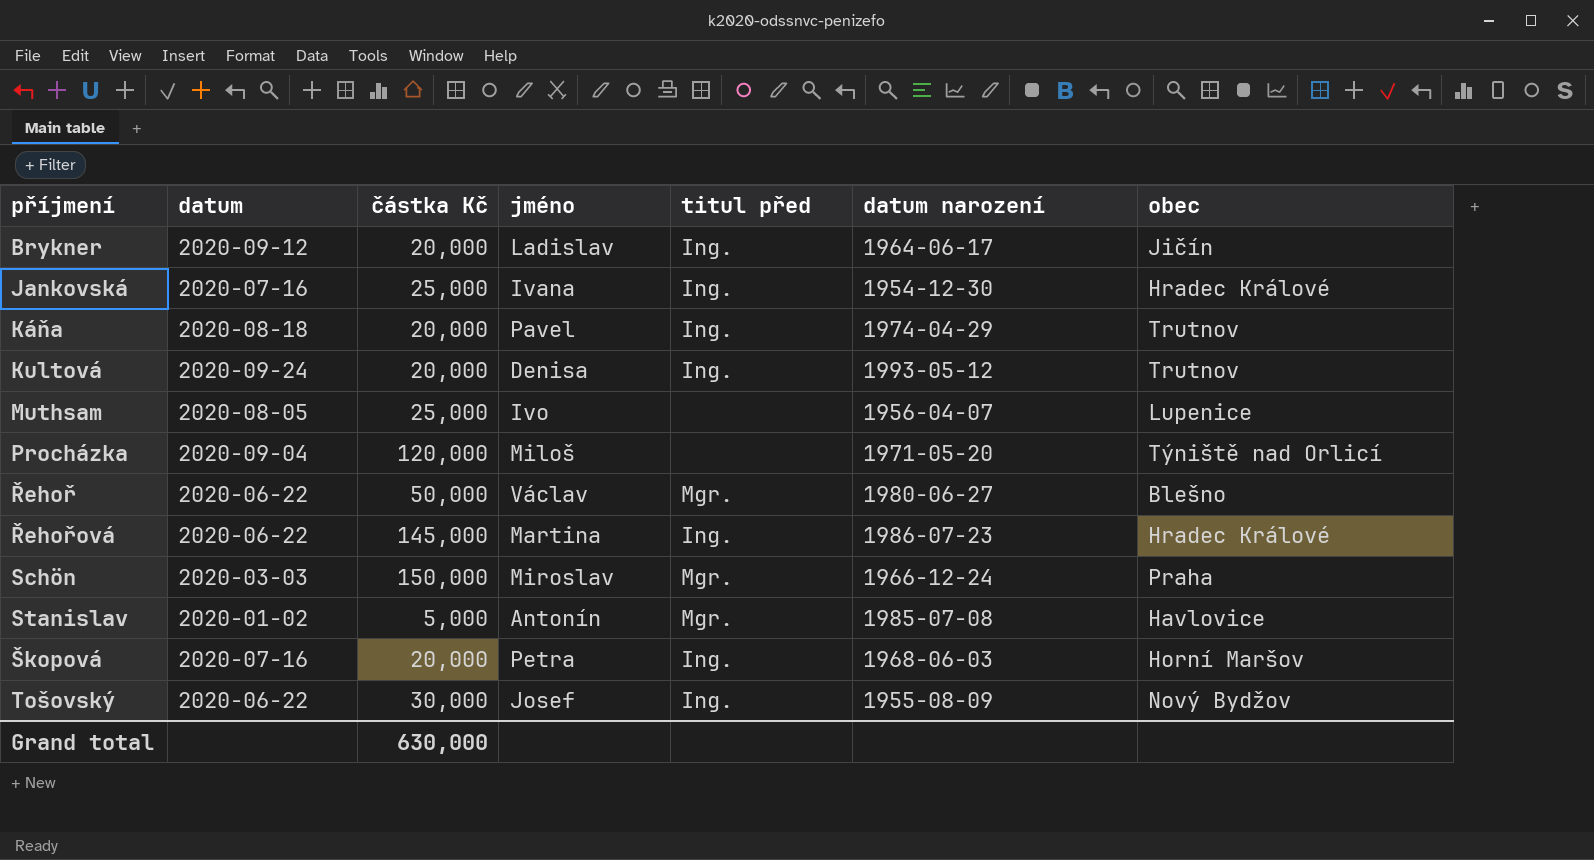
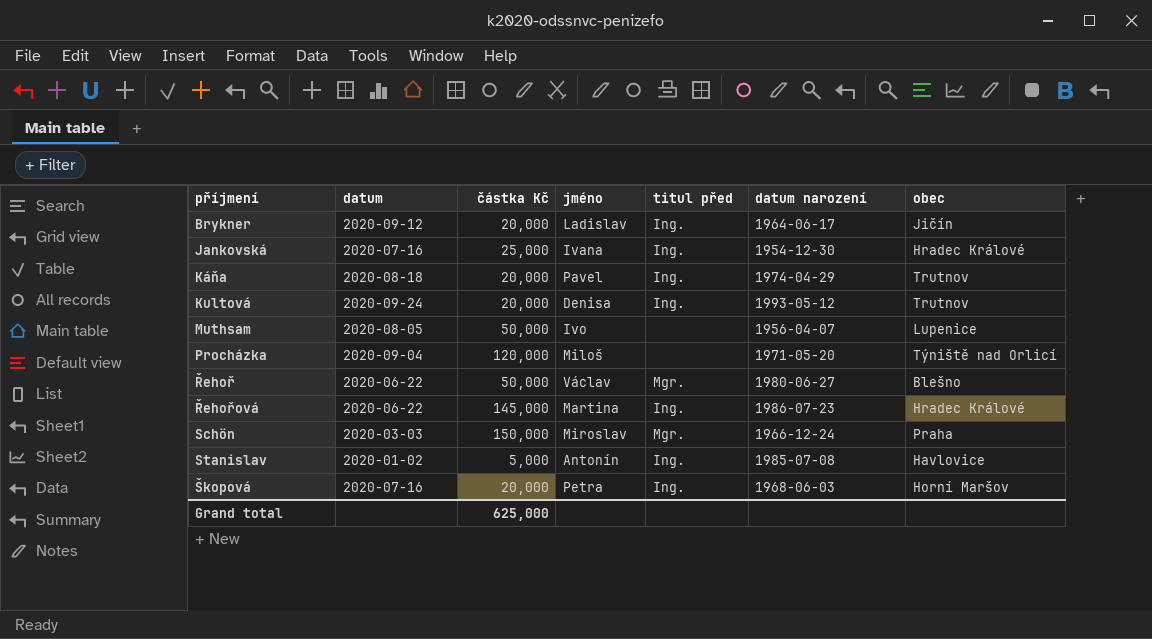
row Tošovský: 2020-06-22 | 30,000 | Josef | Ing. | 1955-08-09 | Nový Bydžov -> none
Muthsam | částka Kč: 25,000 -> 50,000
Stanislav | titul před: Mgr. -> Ing.
Grand total | částka Kč: 630,000 -> 625,000

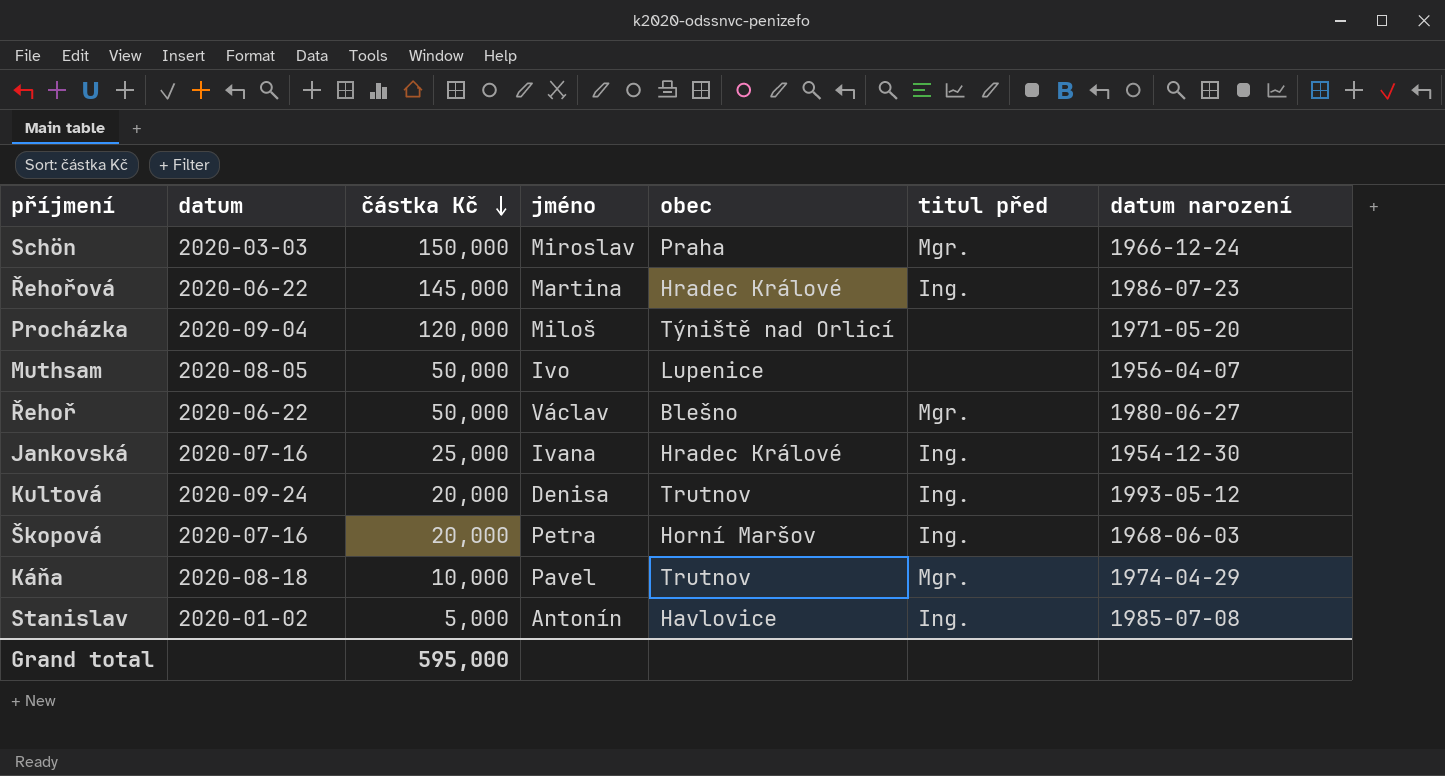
row order: none -> částka Kč descending
column obec | position: 7 -> 5
row Brykner: 2020-09-12 | 20,000 | Ladislav | Ing. | 1964-06-17 | Jičín -> none
Káňa | částka Kč: 20,000 -> 10,000
Káňa | titul před: Ing. -> Mgr.
Grand total | částka Kč: 625,000 -> 595,000

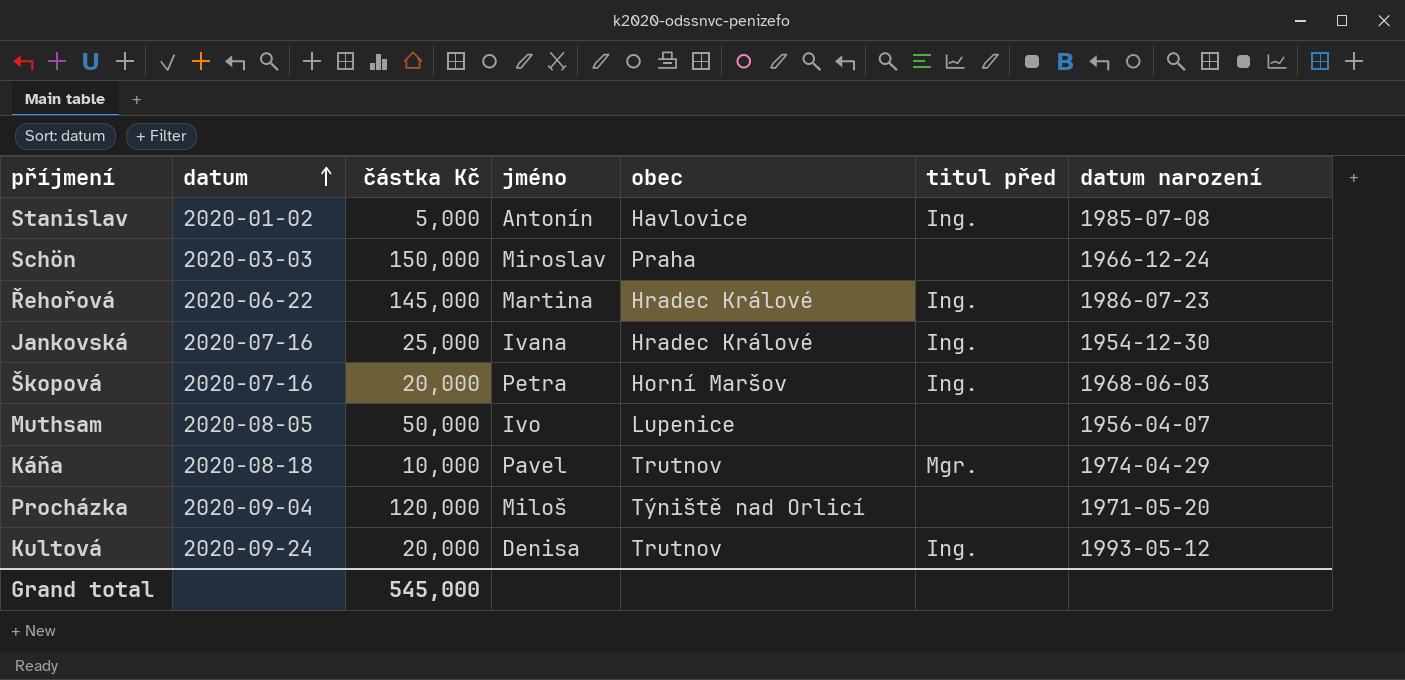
row order: částka Kč descending -> datum ascending
row Řehoř: 2020-06-22 | 50,000 | Václav | Blešno | Mgr. | 1980-06-27 -> none
Schön | titul před: Mgr. -> none
Grand total | částka Kč: 595,000 -> 545,000

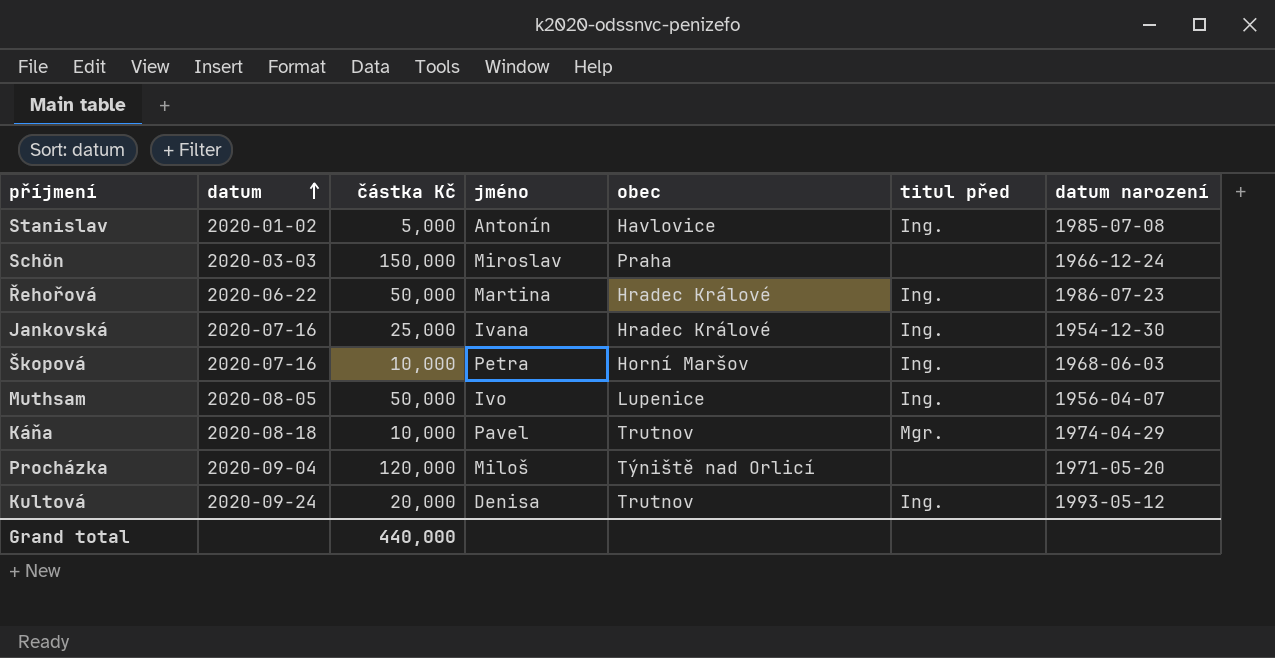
Řehořová | částka Kč: 145,000 -> 50,000
Škopová | částka Kč: 20,000 -> 10,000
Muthsam | titul před: none -> Ing.
Grand total | částka Kč: 545,000 -> 440,000

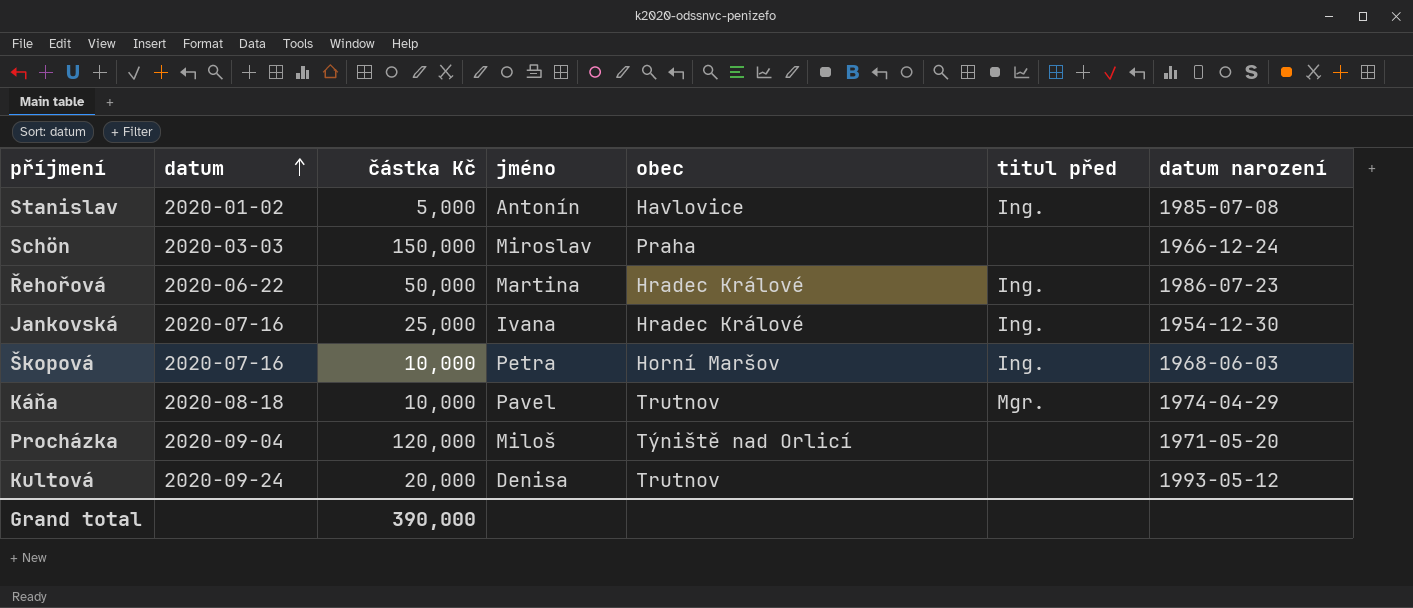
row Muthsam: 2020-08-05 | 50,000 | Ivo | Lupenice | Ing. | 1956-04-07 -> none
Kultová | titul před: Ing. -> none
Grand total | částka Kč: 440,000 -> 390,000

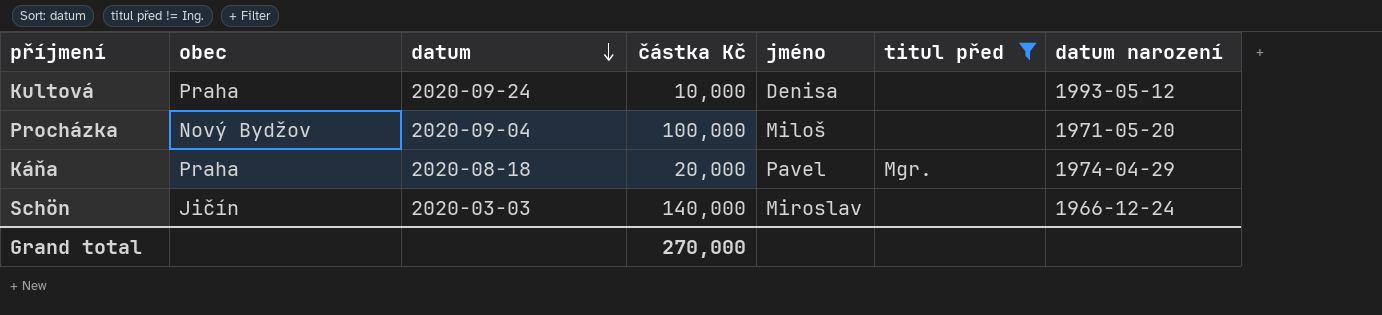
filter: none -> titul před != Ing.
row order: datum ascending -> datum descending
column obec | position: 5 -> 2
Kultová | obec: Trutnov -> Praha
Kultová | částka Kč: 20,000 -> 10,000
Procházka | obec: Týniště nad Orlicí -> Nový Bydžov
Procházka | částka Kč: 120,000 -> 100,000
Káňa | obec: Trutnov -> Praha
Káňa | částka Kč: 10,000 -> 20,000
Schön | obec: Praha -> Jičín
Schön | částka Kč: 150,000 -> 140,000
Grand total | částka Kč: 390,000 -> 270,000

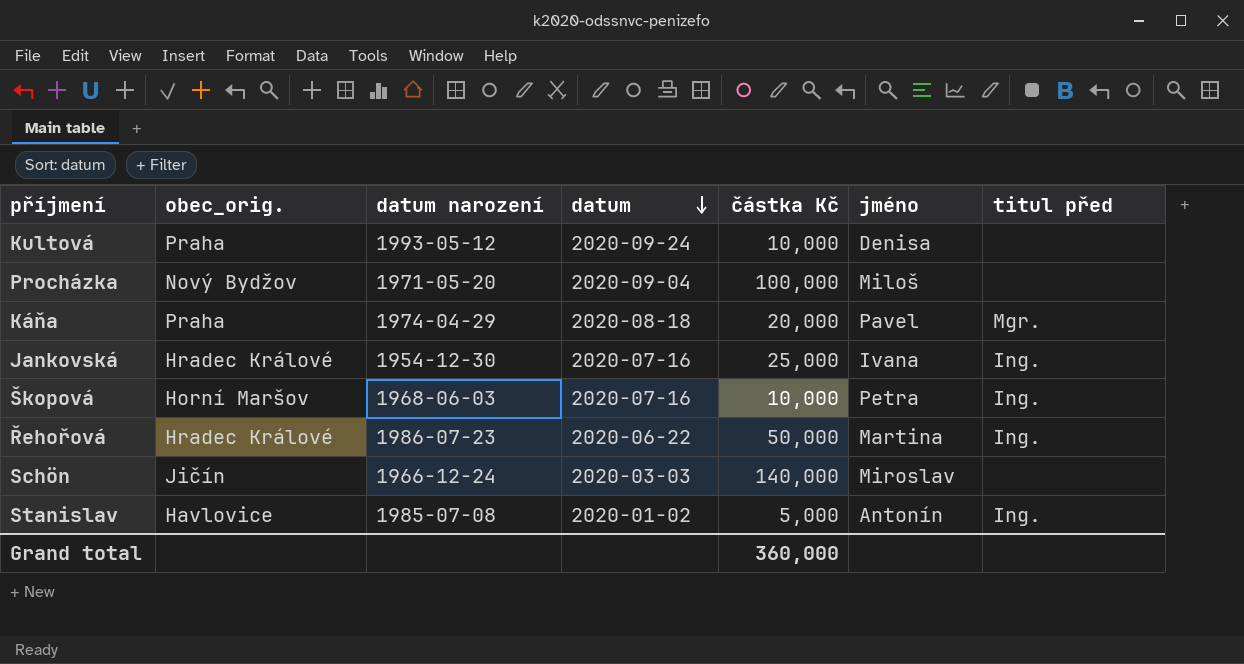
filter: titul před != Ing. -> none
column name: obec -> obec_orig.
column datum narození | position: 7 -> 3
Grand total | částka Kč: 270,000 -> 360,000

